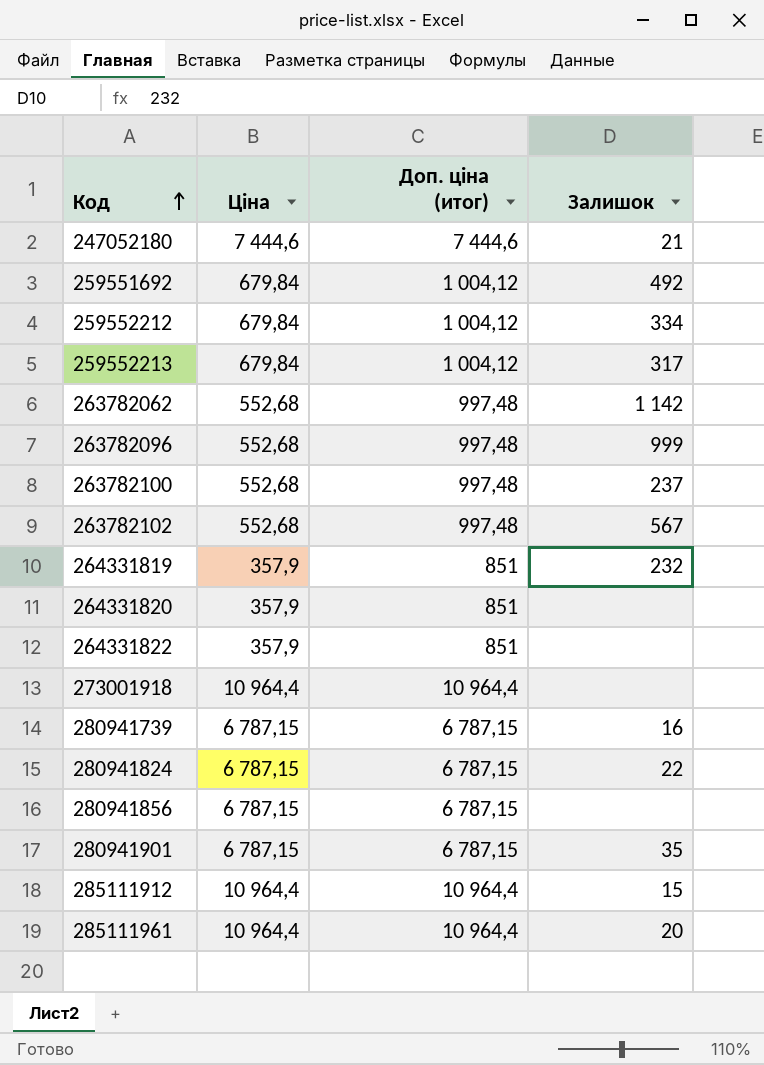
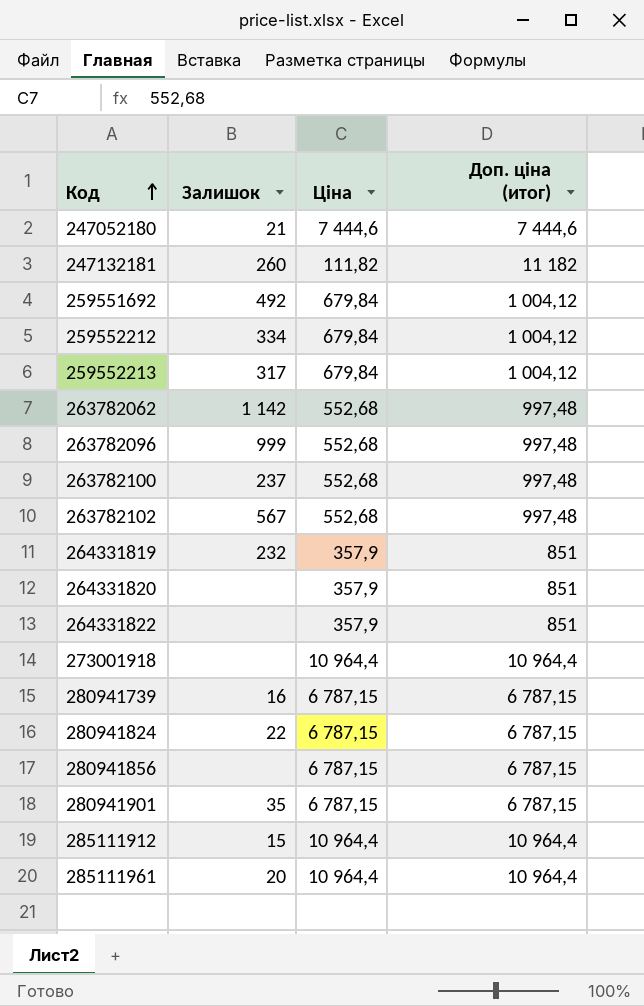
column Залишок | position: 4 -> 2
row 247132181: none -> 260 | 111,82 | 11 182

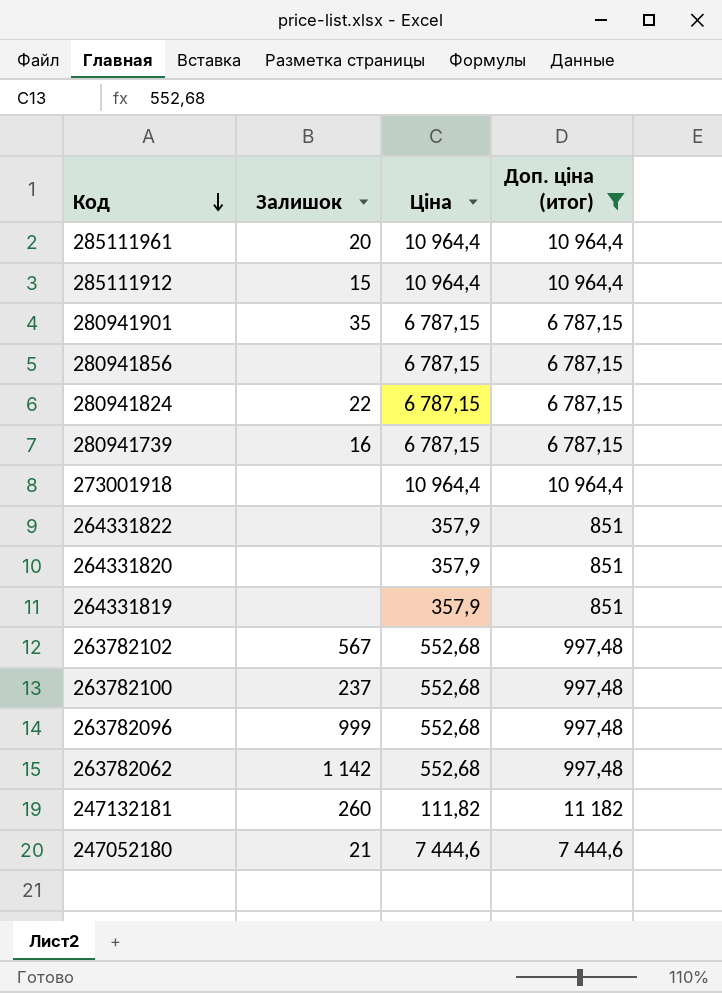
filter: none -> Доп. ціна (итог) != 1 004,12
row order: Код ascending -> Код descending
264331819 | Залишок: 232 -> none

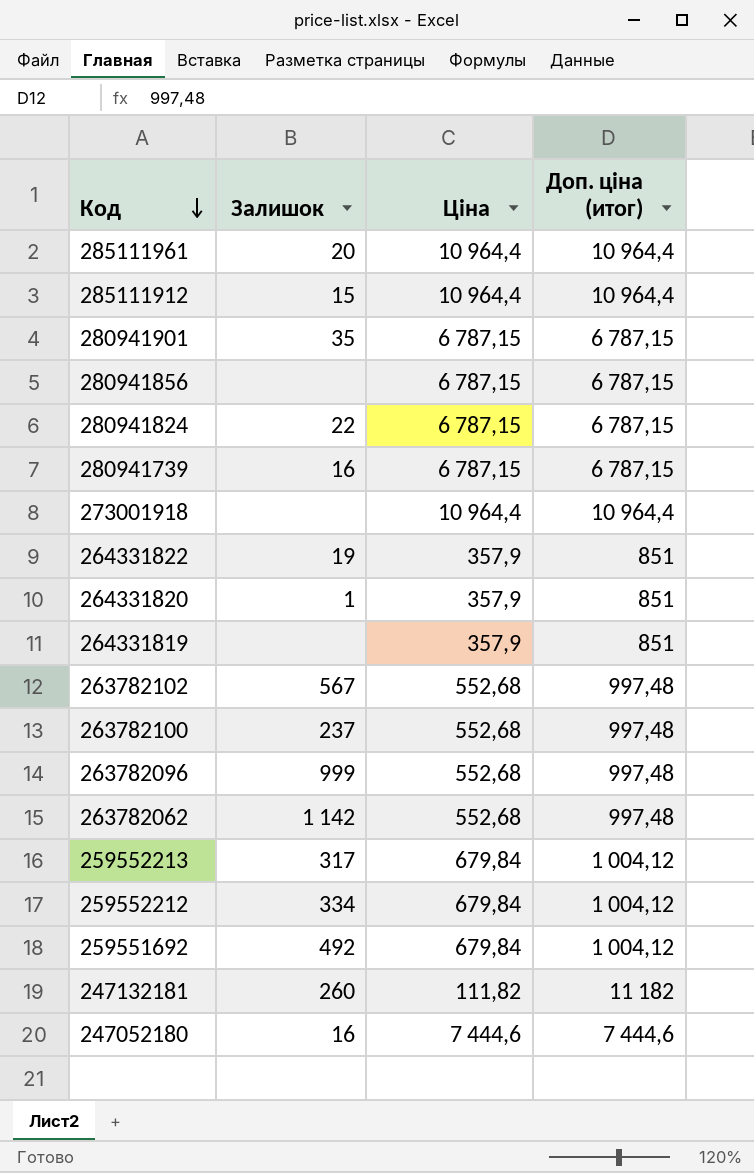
filter: Доп. ціна (итог) != 1 004,12 -> none
264331822 | Залишок: none -> 19
264331820 | Залишок: none -> 1
247052180 | Залишок: 21 -> 16

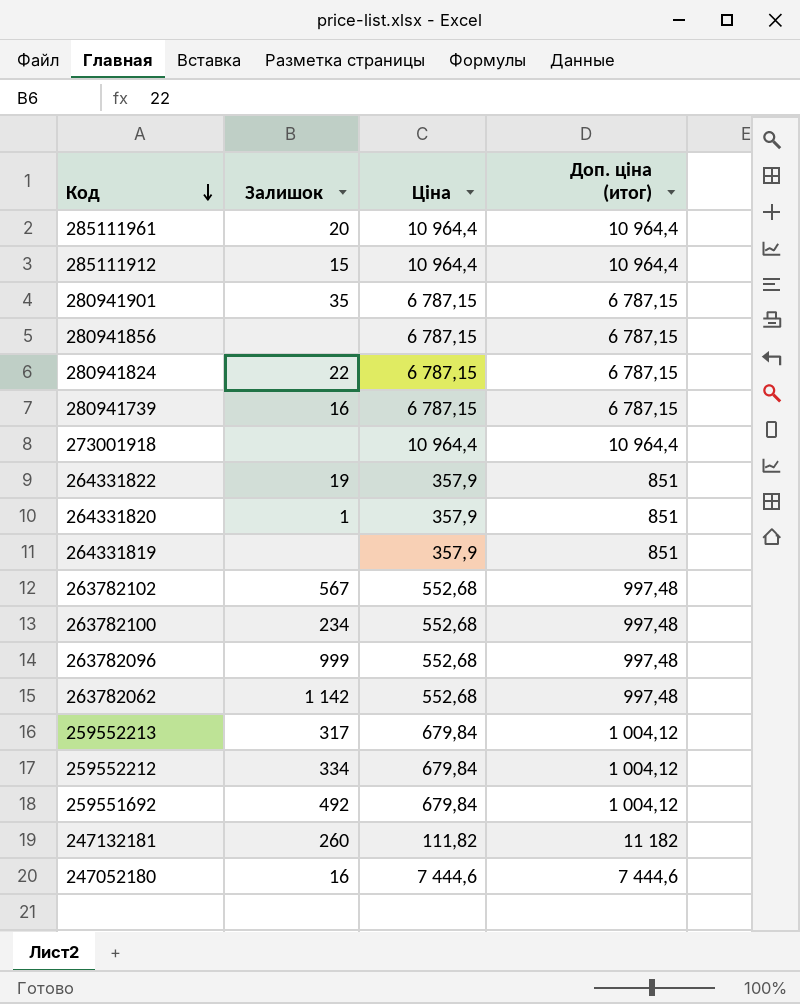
263782100 | Залишок: 237 -> 234

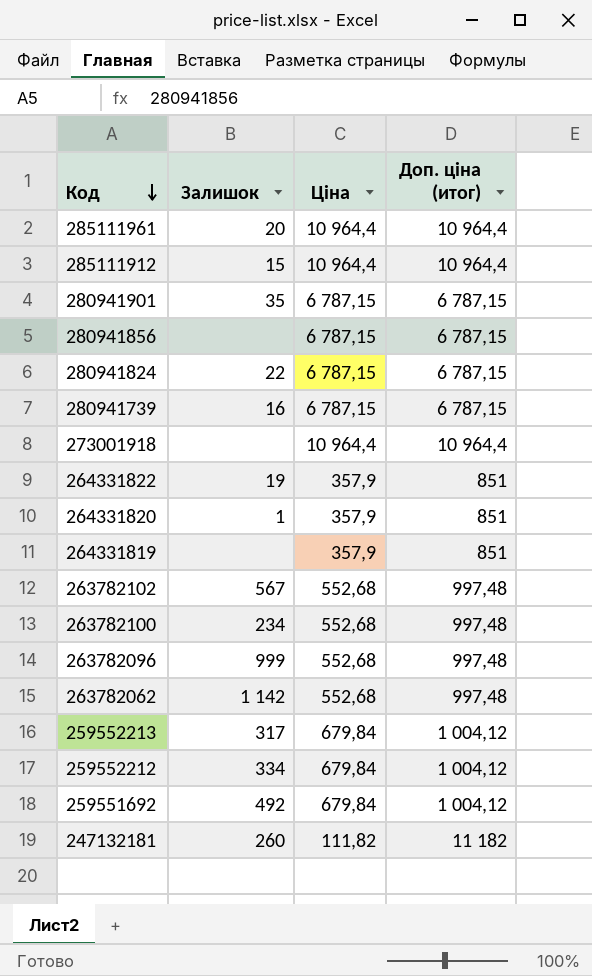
row 247052180: 16 | 7 444,6 | 7 444,6 -> none

